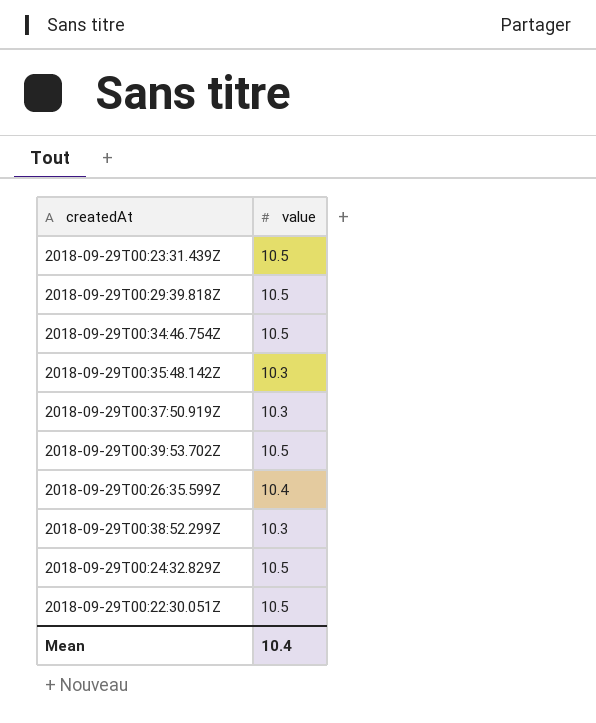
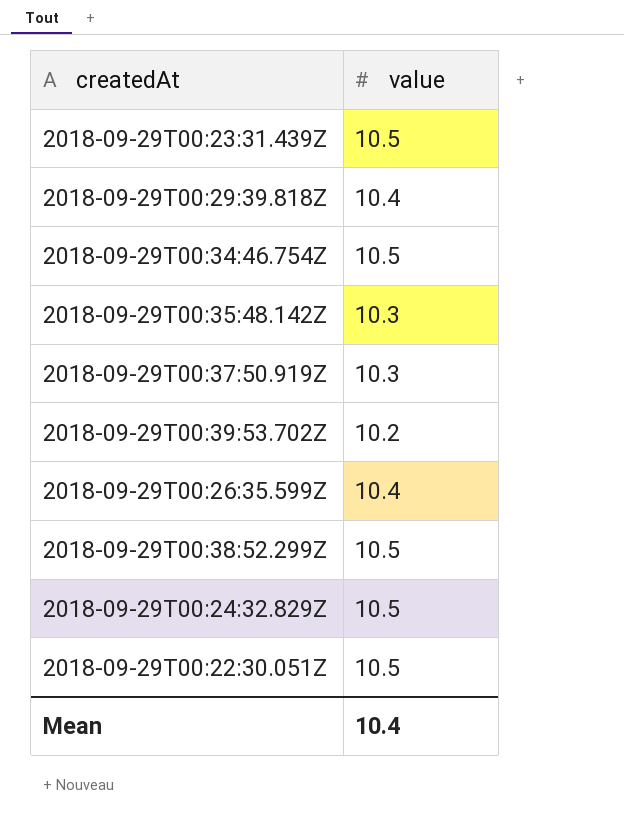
2018-09-29T00:29:39.818Z | value: 10.5 -> 10.4
2018-09-29T00:39:53.702Z | value: 10.5 -> 10.2
2018-09-29T00:38:52.299Z | value: 10.3 -> 10.5

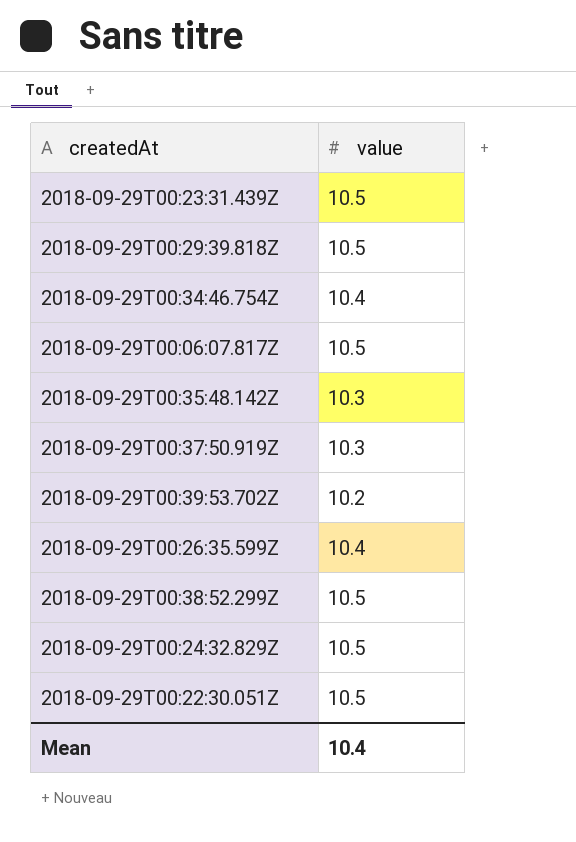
2018-09-29T00:29:39.818Z | value: 10.4 -> 10.5
2018-09-29T00:34:46.754Z | value: 10.5 -> 10.4
row 2018-09-29T00:06:07.817Z: none -> 10.5

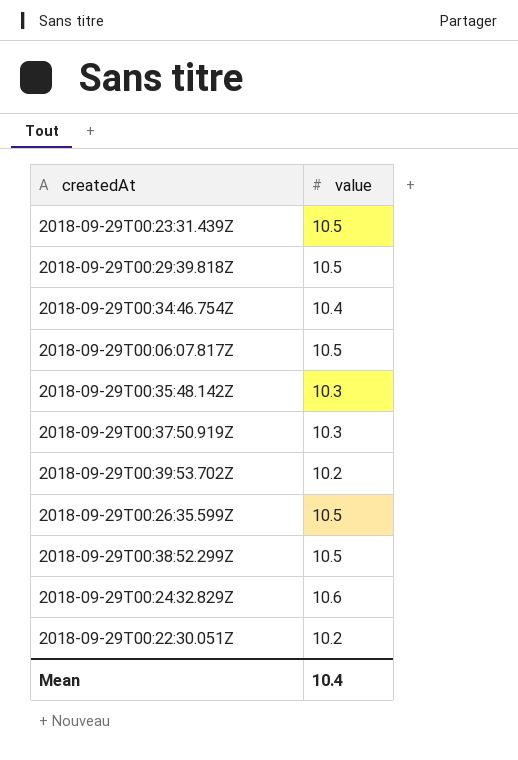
2018-09-29T00:26:35.599Z | value: 10.4 -> 10.5
2018-09-29T00:24:32.829Z | value: 10.5 -> 10.6
2018-09-29T00:22:30.051Z | value: 10.5 -> 10.2

